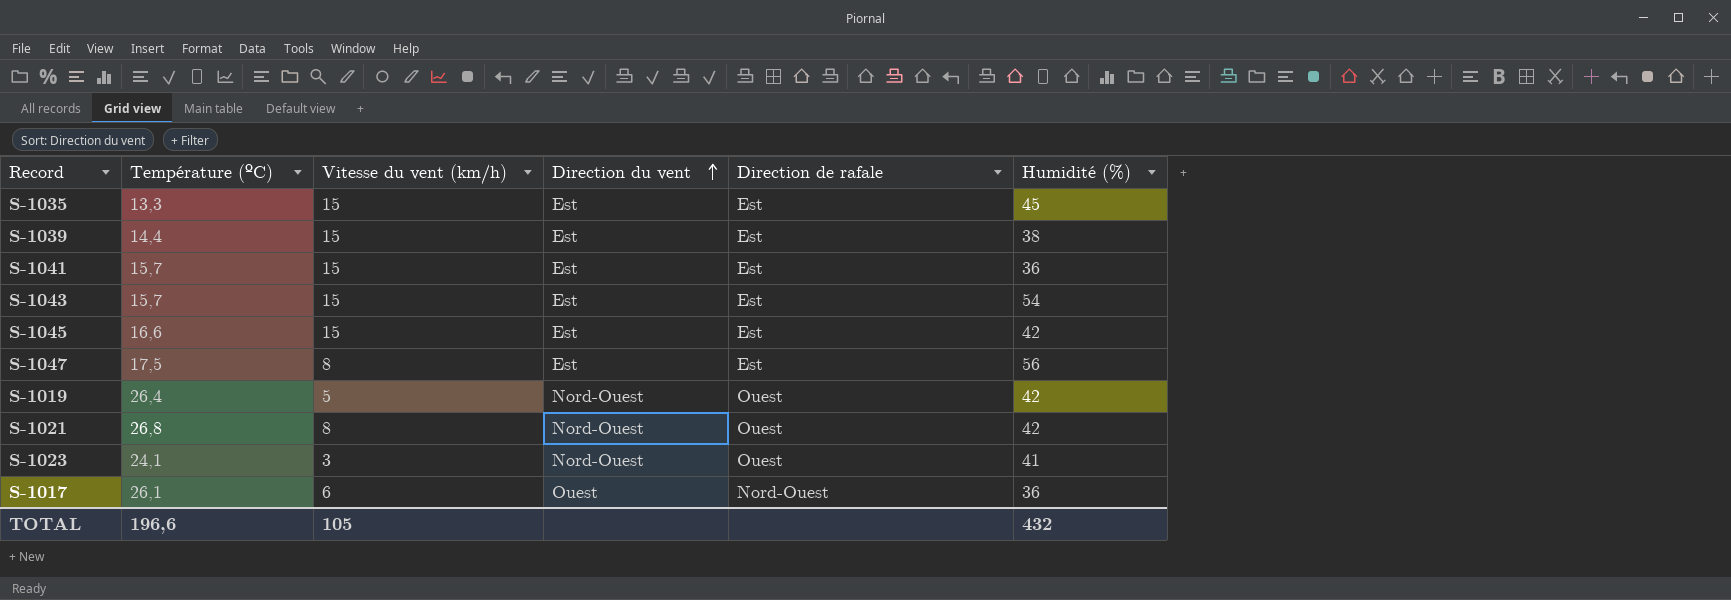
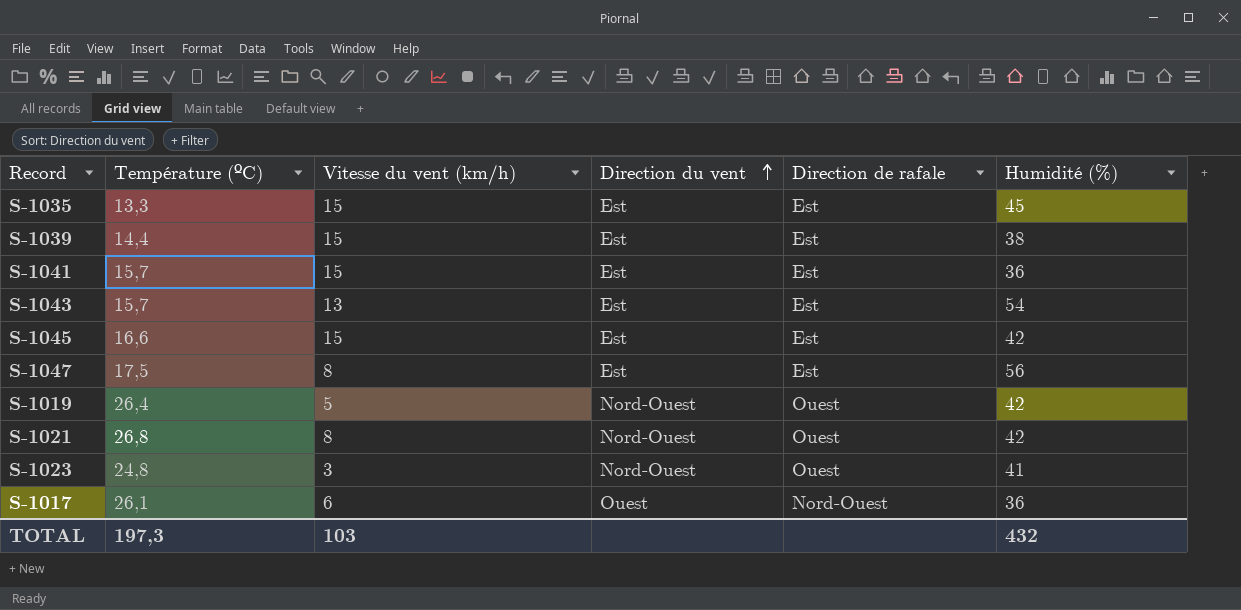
S-1043 | Vitesse du vent (km/h): 15 -> 13
S-1023 | Température (ºC): 24,1 -> 24,8
TOTAL | Température (ºC): 196,6 -> 197,3
TOTAL | Vitesse du vent (km/h): 105 -> 103

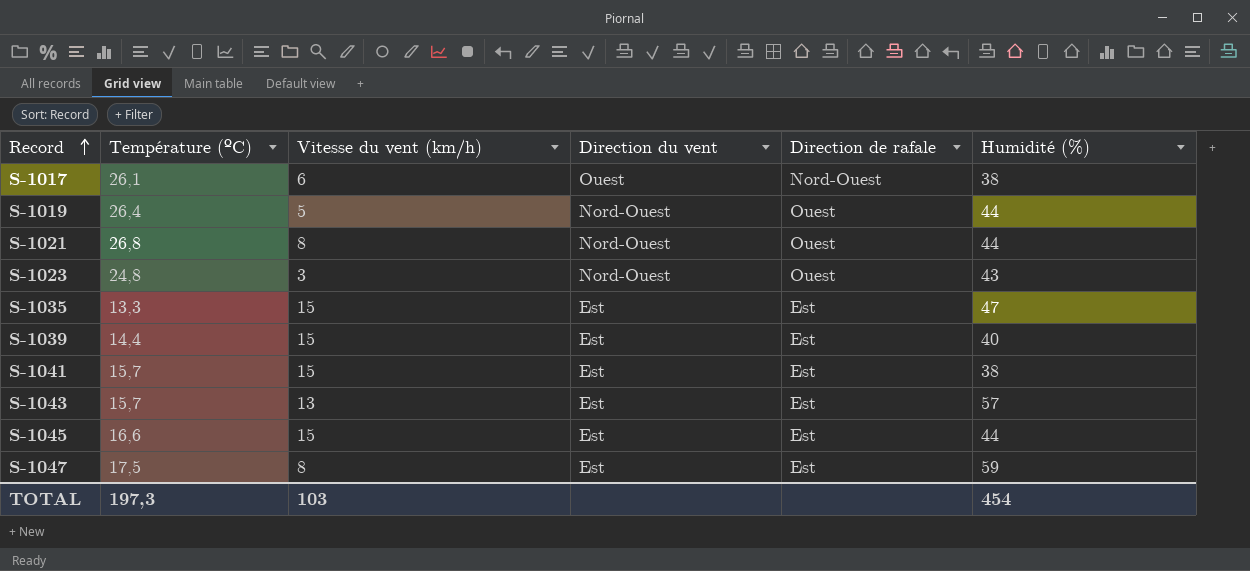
row order: Direction du vent ascending -> Record ascending
S-1017 | Humidité (%): 36 -> 38
S-1019 | Humidité (%): 42 -> 44
S-1021 | Humidité (%): 42 -> 44
S-1023 | Humidité (%): 41 -> 43
S-1035 | Humidité (%): 45 -> 47
S-1039 | Humidité (%): 38 -> 40
S-1041 | Humidité (%): 36 -> 38
S-1043 | Humidité (%): 54 -> 57
S-1045 | Humidité (%): 42 -> 44
S-1047 | Humidité (%): 56 -> 59
TOTAL | Humidité (%): 432 -> 454

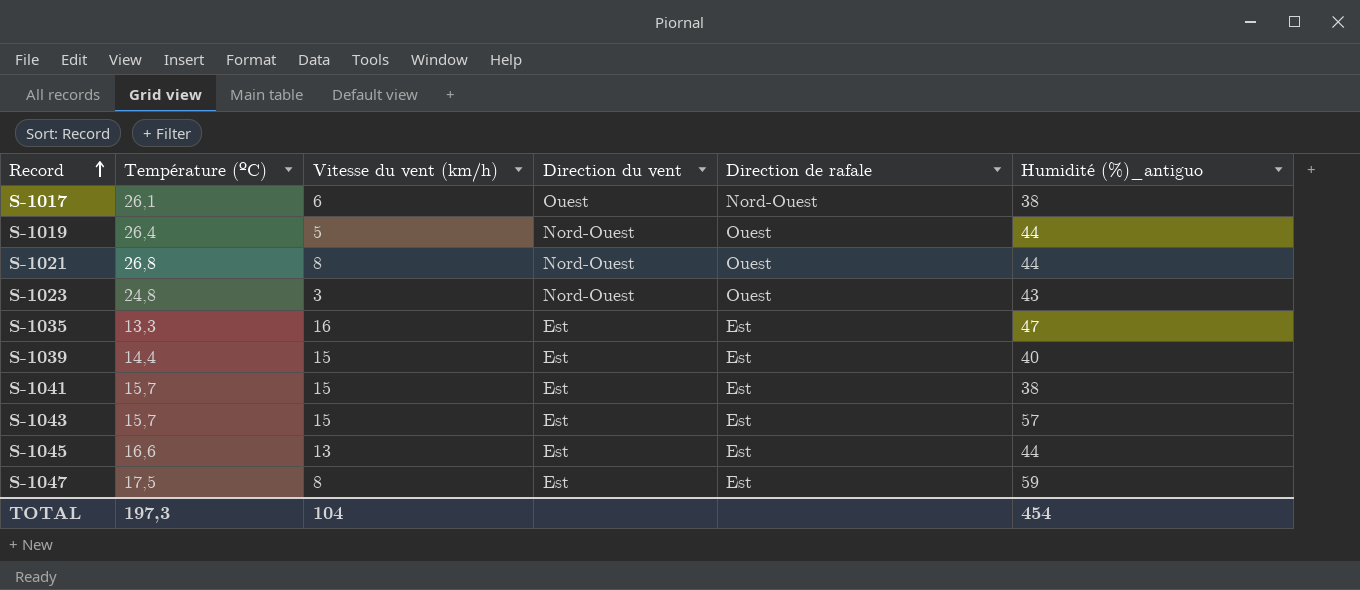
column name: Humidité (%) -> Humidité (%)_antiguo
S-1035 | Vitesse du vent (km/h): 15 -> 16
S-1043 | Vitesse du vent (km/h): 13 -> 15
S-1045 | Vitesse du vent (km/h): 15 -> 13
TOTAL | Vitesse du vent (km/h): 103 -> 104

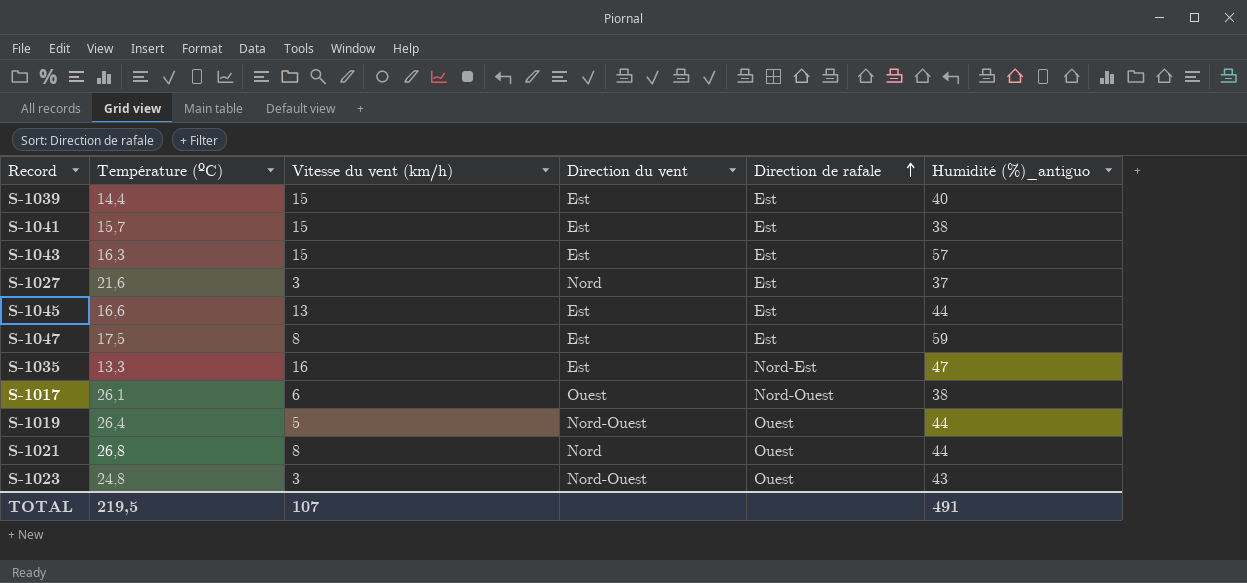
row order: Record ascending -> Direction de rafale ascending
S-1043 | Température (ºC): 15,7 -> 16,3
row S-1027: none -> 21,6 | 3 | Nord | Est | 37
S-1035 | Direction de rafale: Est -> Nord-Est
S-1021 | Direction du vent: Nord-Ouest -> Nord
TOTAL | Température (ºC): 197,3 -> 219,5
TOTAL | Vitesse du vent (km/h): 104 -> 107
TOTAL | Humidité (%)_antiguo: 454 -> 491

